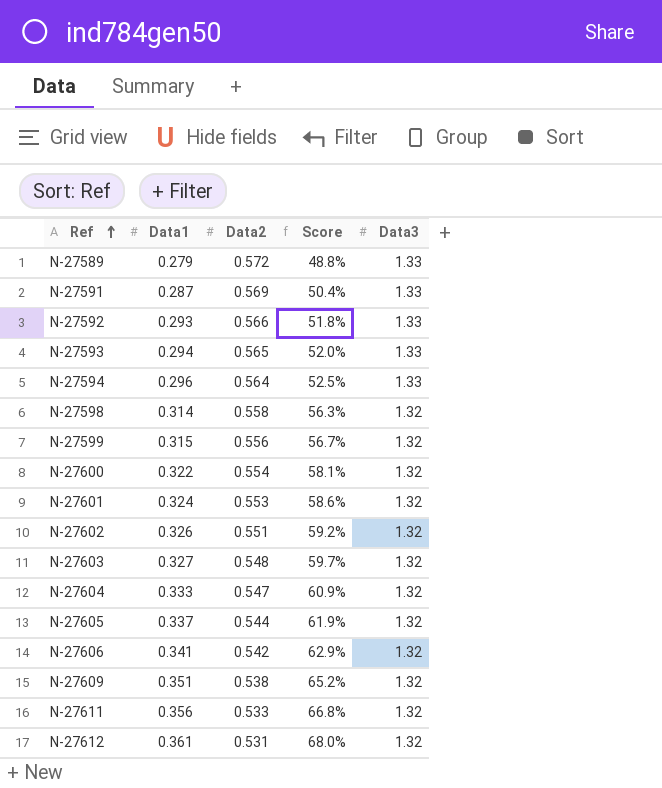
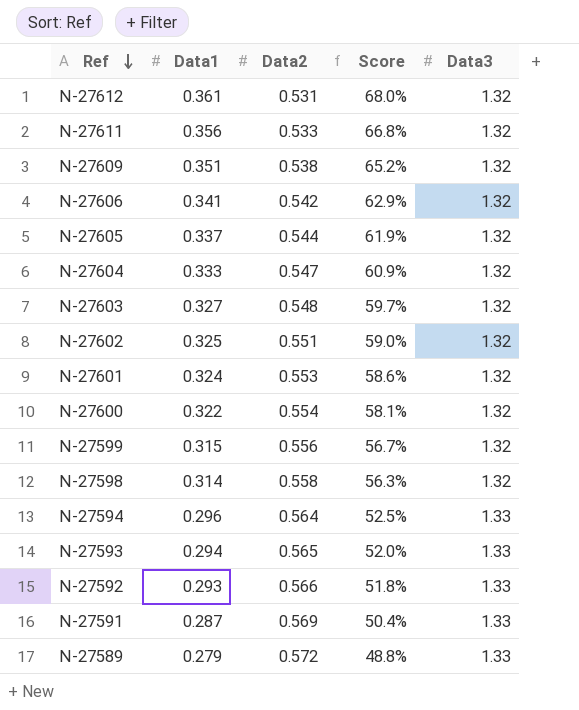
row order: Ref ascending -> Ref descending
N-27602 | Data1: 0.326 -> 0.325
N-27602 | Score: 59.2% -> 59.0%

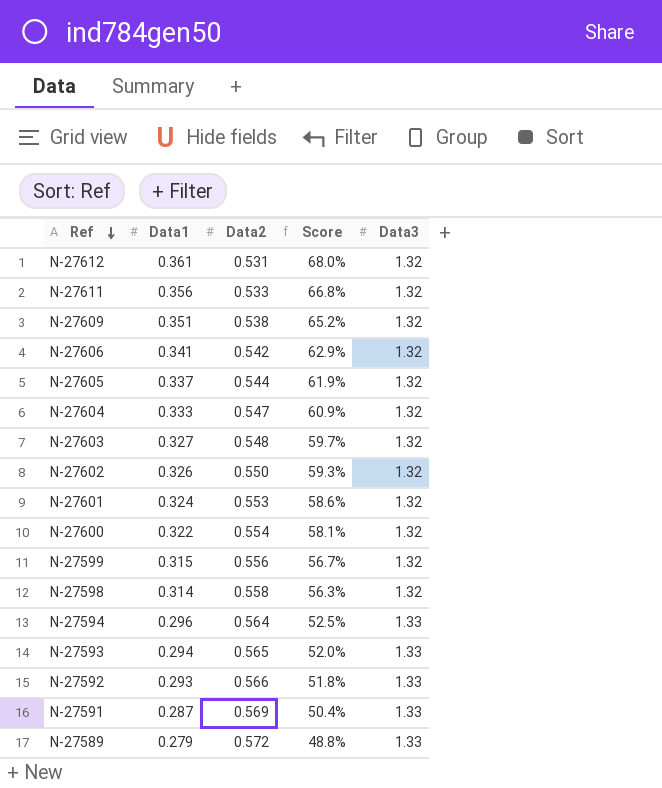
N-27602 | Data1: 0.325 -> 0.326
N-27602 | Data2: 0.551 -> 0.550
N-27602 | Score: 59.0% -> 59.3%

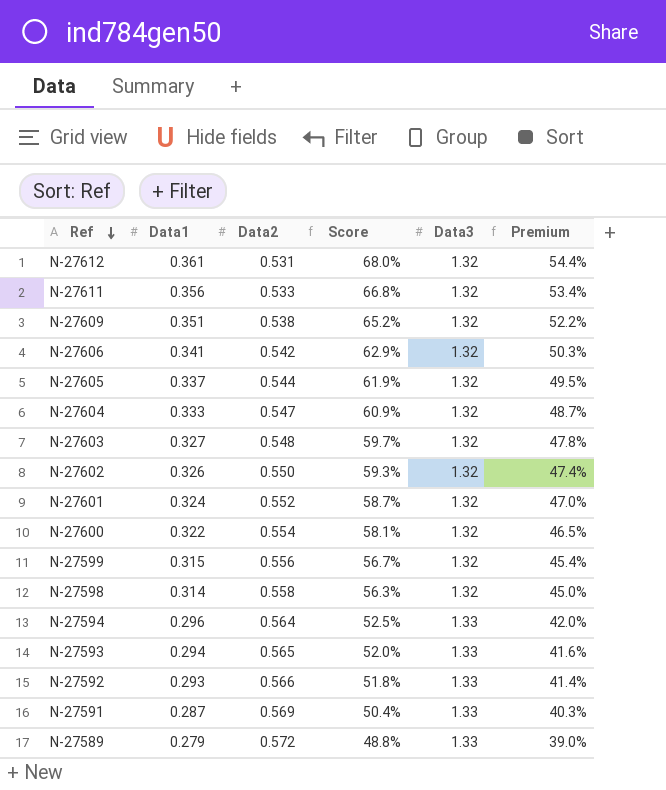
column Premium | formula: none -> [Score] * 0.8
N-27601 | Data2: 0.553 -> 0.552
N-27601 | Score: 58.6% -> 58.7%

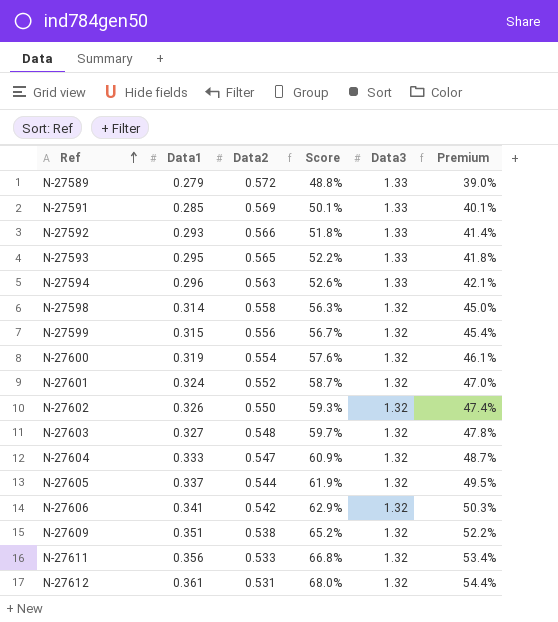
row order: Ref descending -> Ref ascending
N-27591 | Data1: 0.287 -> 0.285
N-27591 | Score: 50.4% -> 50.1%
N-27591 | Premium: 40.3% -> 40.1%
N-27593 | Data1: 0.294 -> 0.295
N-27593 | Score: 52.0% -> 52.2%
N-27593 | Premium: 41.6% -> 41.8%
N-27594 | Data2: 0.564 -> 0.563
N-27594 | Score: 52.5% -> 52.6%
N-27594 | Premium: 42.0% -> 42.1%
N-27600 | Data1: 0.322 -> 0.319
N-27600 | Score: 58.1% -> 57.6%
N-27600 | Premium: 46.5% -> 46.1%

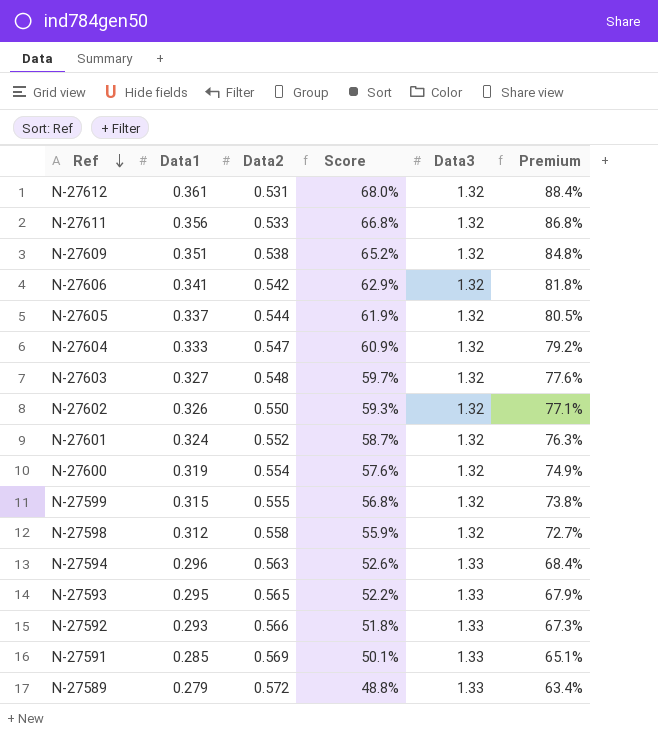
row order: Ref ascending -> Ref descending
column Premium | formula: [Score] * 0.8 -> [Score] * 1.3
N-27599 | Data2: 0.556 -> 0.555
N-27599 | Score: 56.7% -> 56.8%
N-27598 | Data1: 0.314 -> 0.312
N-27598 | Score: 56.3% -> 55.9%

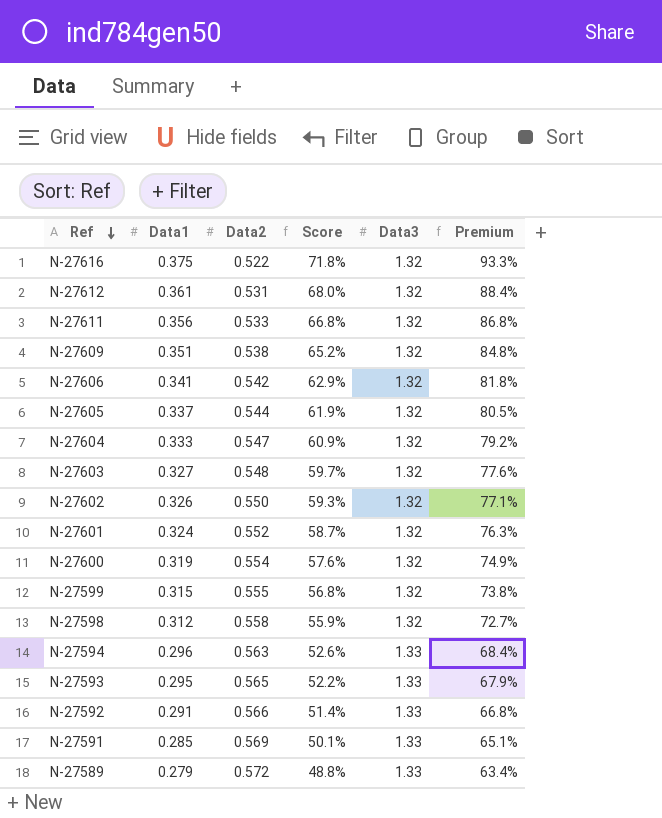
row N-27616: none -> 0.375 | 0.522 | 71.8% | 1.32 | 93.3%
N-27592 | Data1: 0.293 -> 0.291
N-27592 | Score: 51.8% -> 51.4%
N-27592 | Premium: 67.3% -> 66.8%

